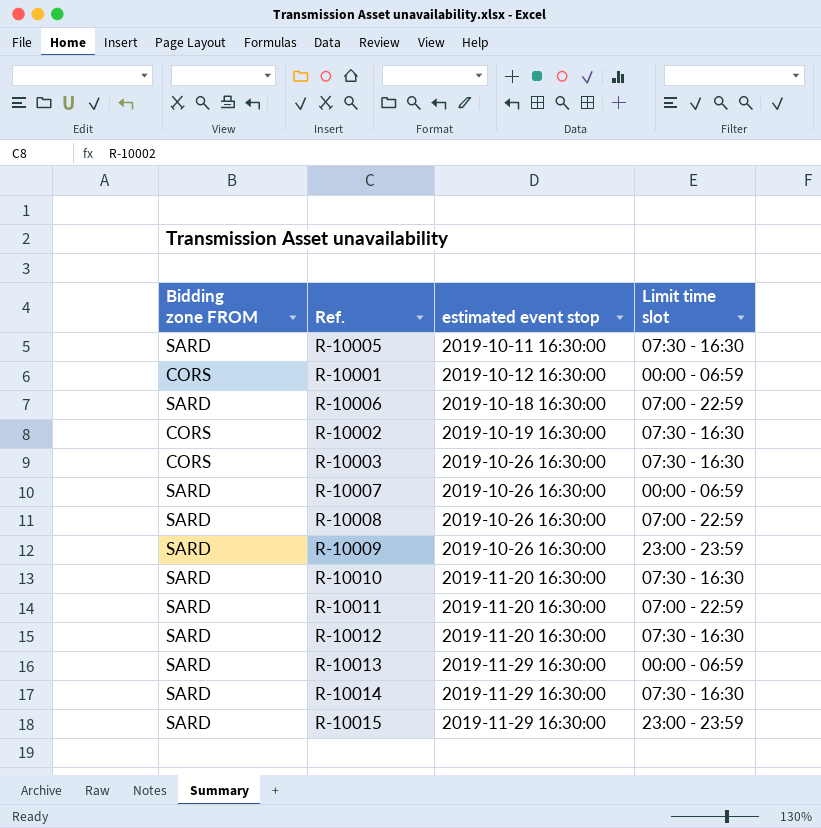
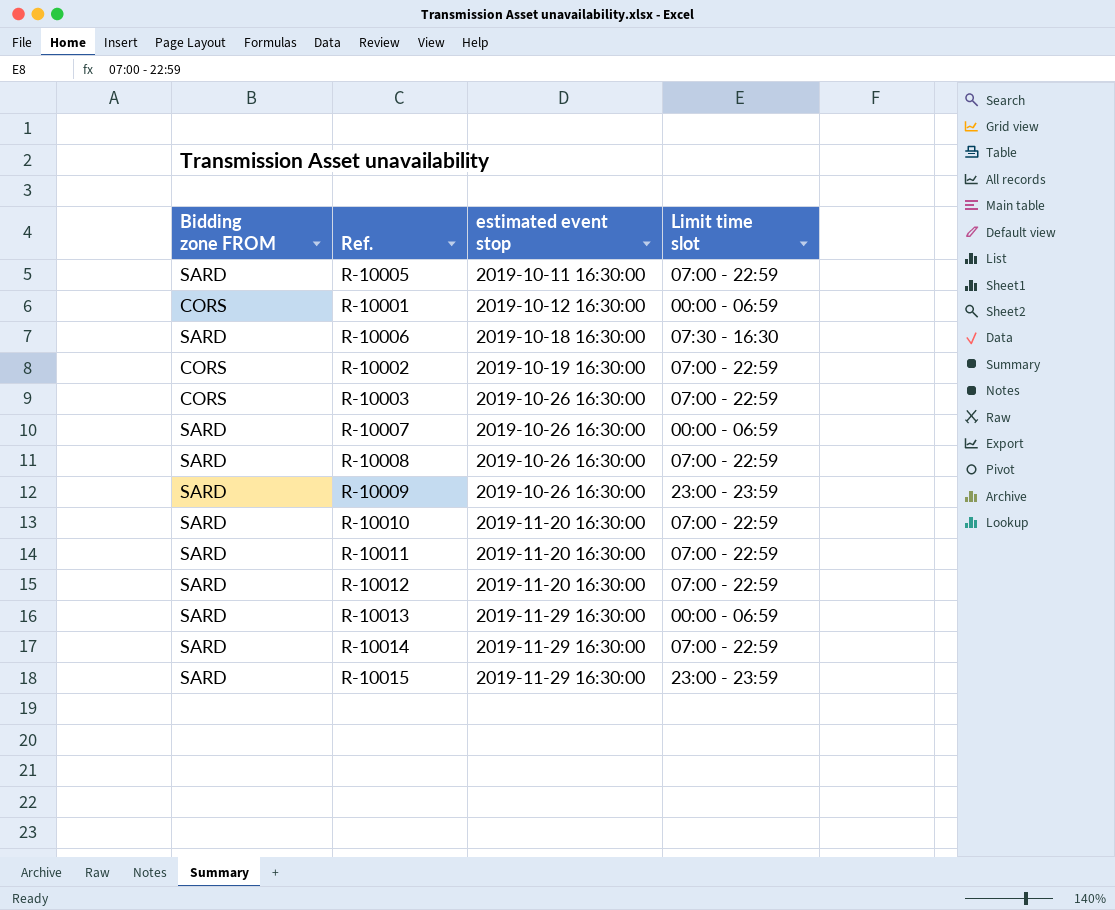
R-10005 | Limit time slot: 07:30 - 16:30 -> 07:00 - 22:59
R-10006 | Limit time slot: 07:00 - 22:59 -> 07:30 - 16:30
R-10002 | Limit time slot: 07:30 - 16:30 -> 07:00 - 22:59
R-10003 | Limit time slot: 07:30 - 16:30 -> 07:00 - 22:59
R-10010 | Limit time slot: 07:30 - 16:30 -> 07:00 - 22:59
R-10012 | Limit time slot: 07:30 - 16:30 -> 07:00 - 22:59
R-10014 | Limit time slot: 07:30 - 16:30 -> 07:00 - 22:59

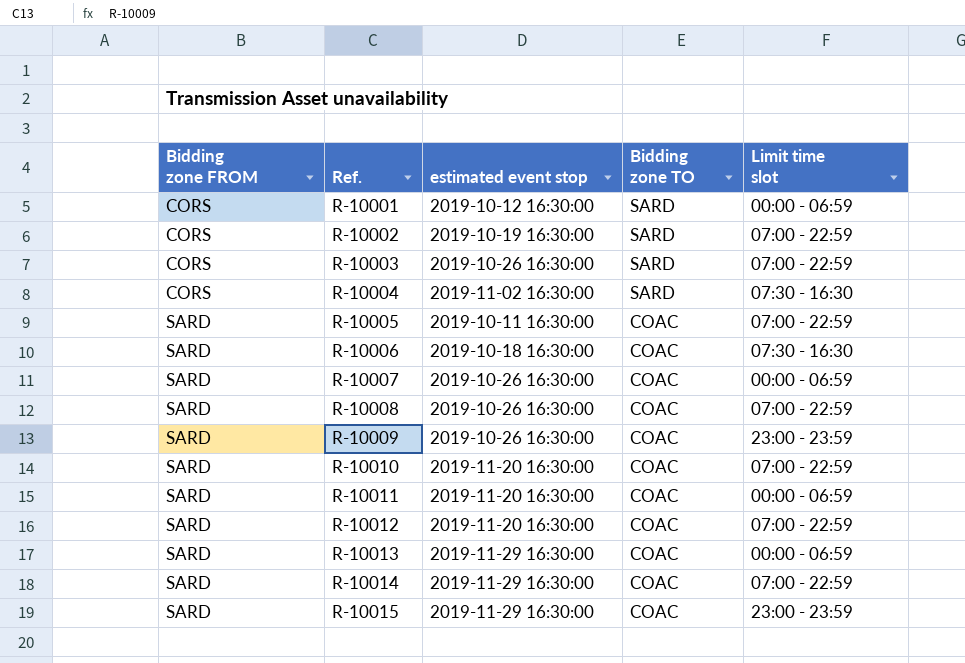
row order: estimated event stop ascending -> Bidding zone FROM ascending
column Bidding zone TO | position: none -> 4
row R-10004: none -> CORS | 2019-11-02 16:30:00 | SARD | 07:30 - 16:30
R-10011 | Limit time slot: 07:00 - 22:59 -> 00:00 - 06:59

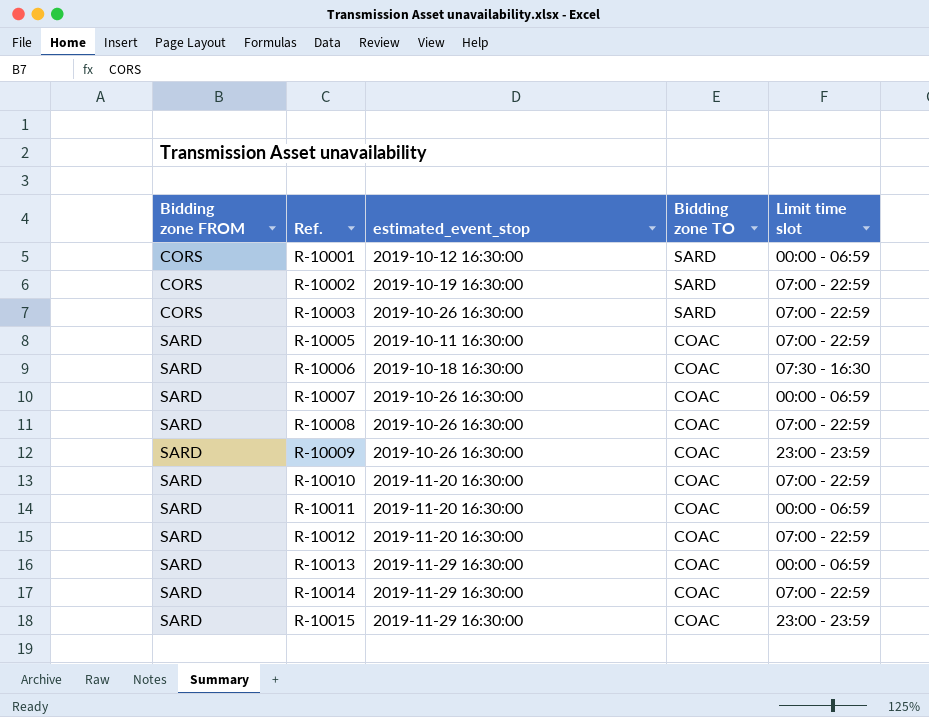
column name: estimated event stop -> estimated_event_stop
row R-10004: CORS | 2019-11-02 16:30:00 | SARD | 07:30 - 16:30 -> none

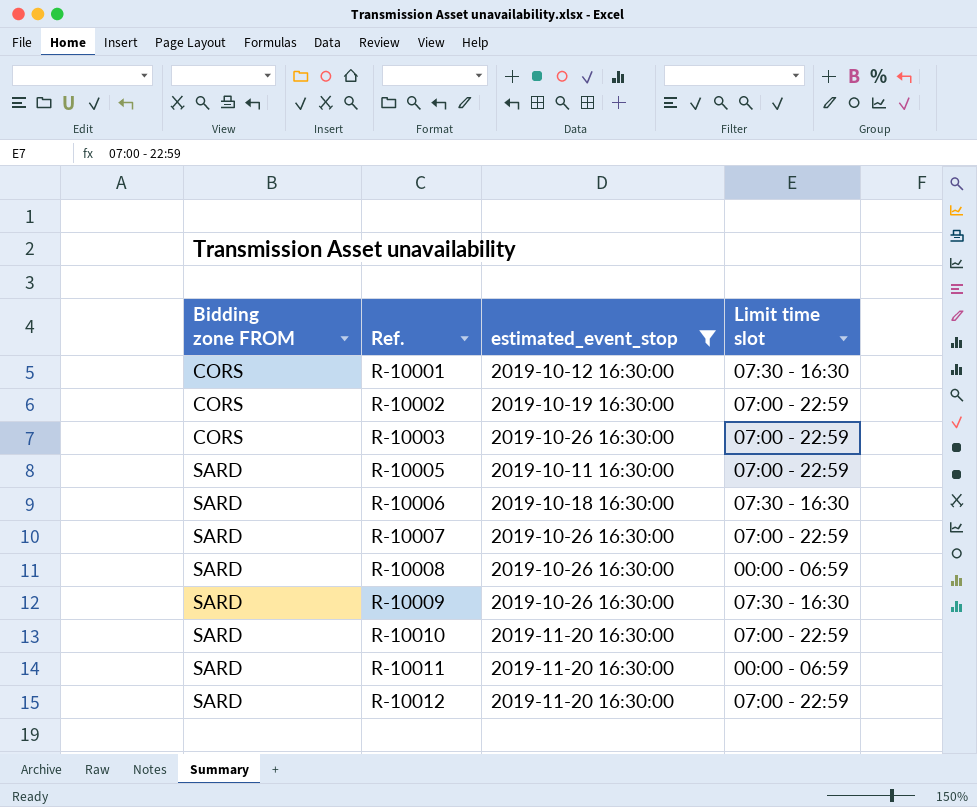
filter: none -> estimated_event_stop != 2019-11-29 16:30:00
column Bidding zone TO | position: 4 -> none
R-10001 | Limit time slot: 00:00 - 06:59 -> 07:30 - 16:30
R-10007 | Limit time slot: 00:00 - 06:59 -> 07:00 - 22:59
R-10008 | Limit time slot: 07:00 - 22:59 -> 00:00 - 06:59
R-10009 | Limit time slot: 23:00 - 23:59 -> 07:30 - 16:30

